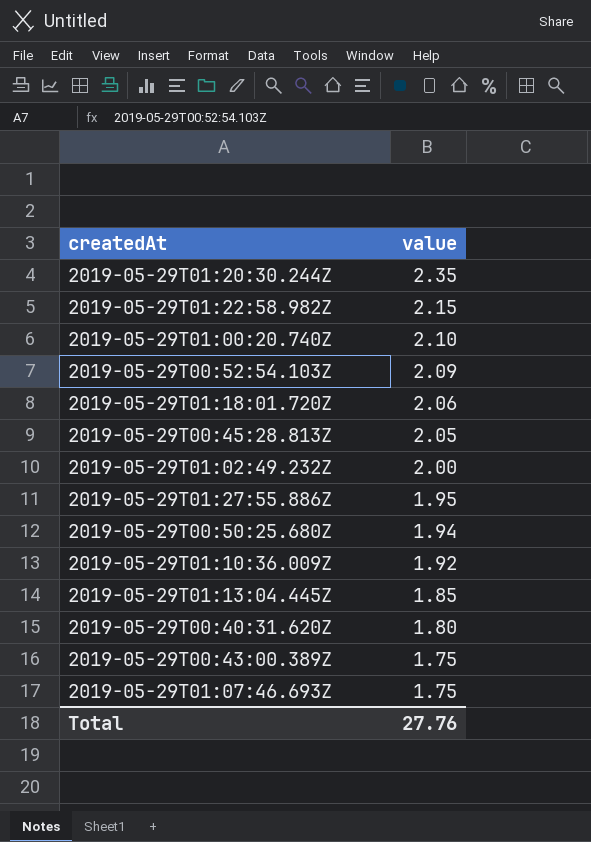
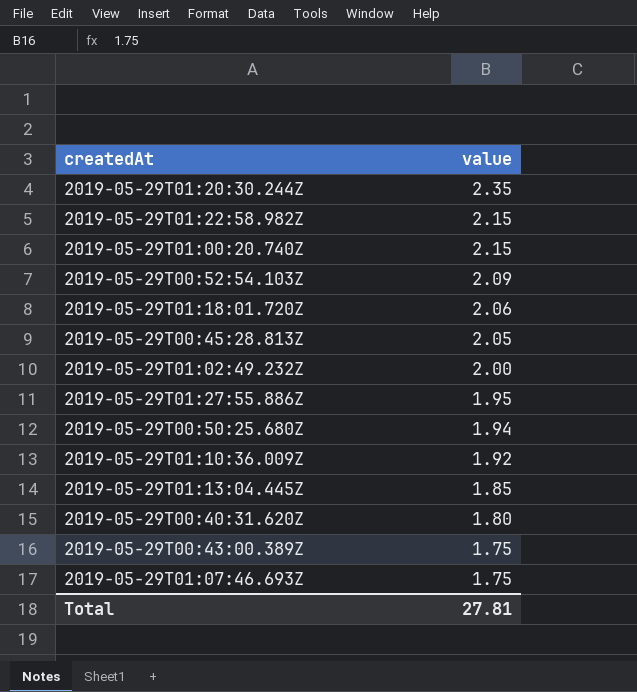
2019-05-29T01:00:20.740Z | value: 2.10 -> 2.15
Total | value: 27.76 -> 27.81

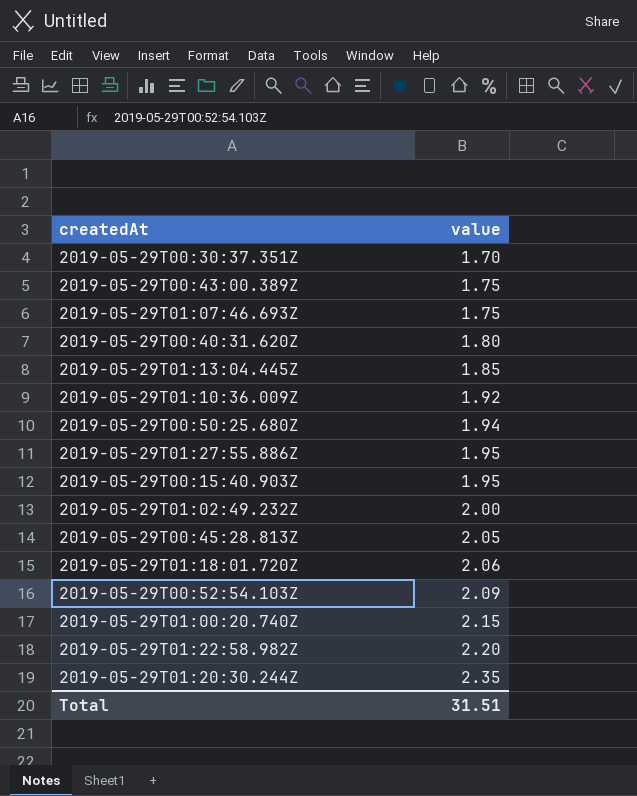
row order: value descending -> value ascending
row 2019-05-29T00:30:37.351Z: none -> 1.70
row 2019-05-29T00:15:40.903Z: none -> 1.95
2019-05-29T01:22:58.982Z | value: 2.15 -> 2.20
Total | value: 27.81 -> 31.51

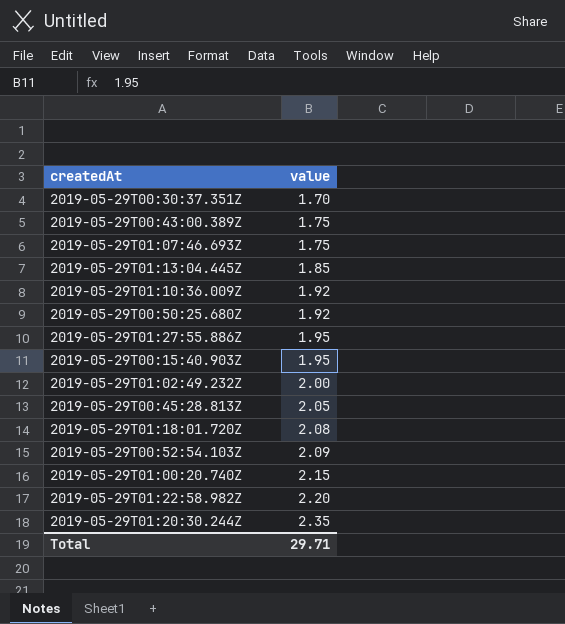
row 2019-05-29T00:40:31.620Z: 1.80 -> none
2019-05-29T00:50:25.680Z | value: 1.94 -> 1.92
2019-05-29T01:18:01.720Z | value: 2.06 -> 2.08
Total | value: 31.51 -> 29.71

